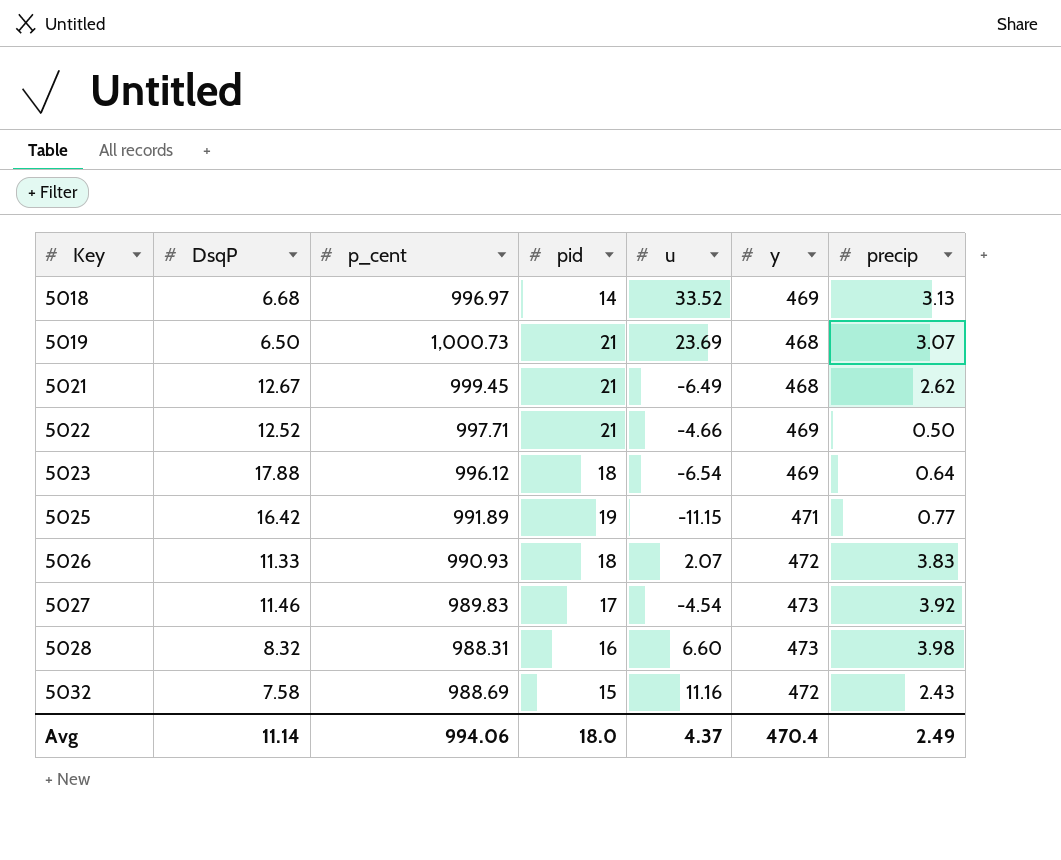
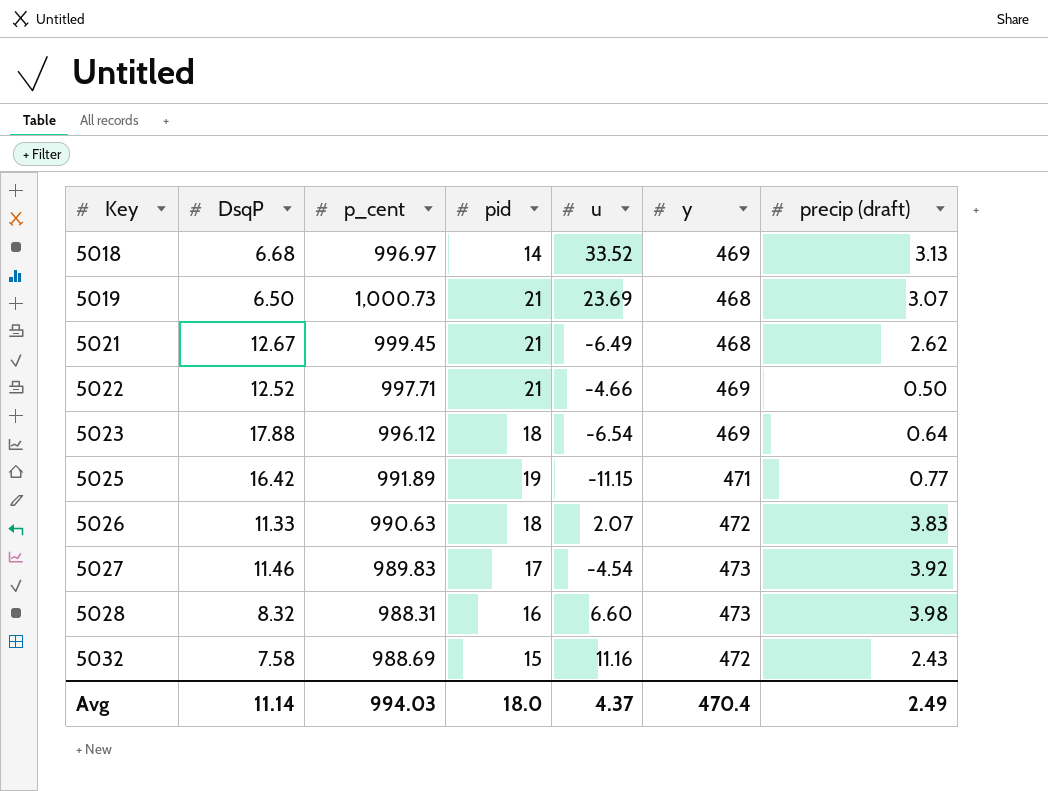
column name: precip -> precip (draft)
5026 | p_cent: 990.93 -> 990.63
Avg | p_cent: 994.06 -> 994.03

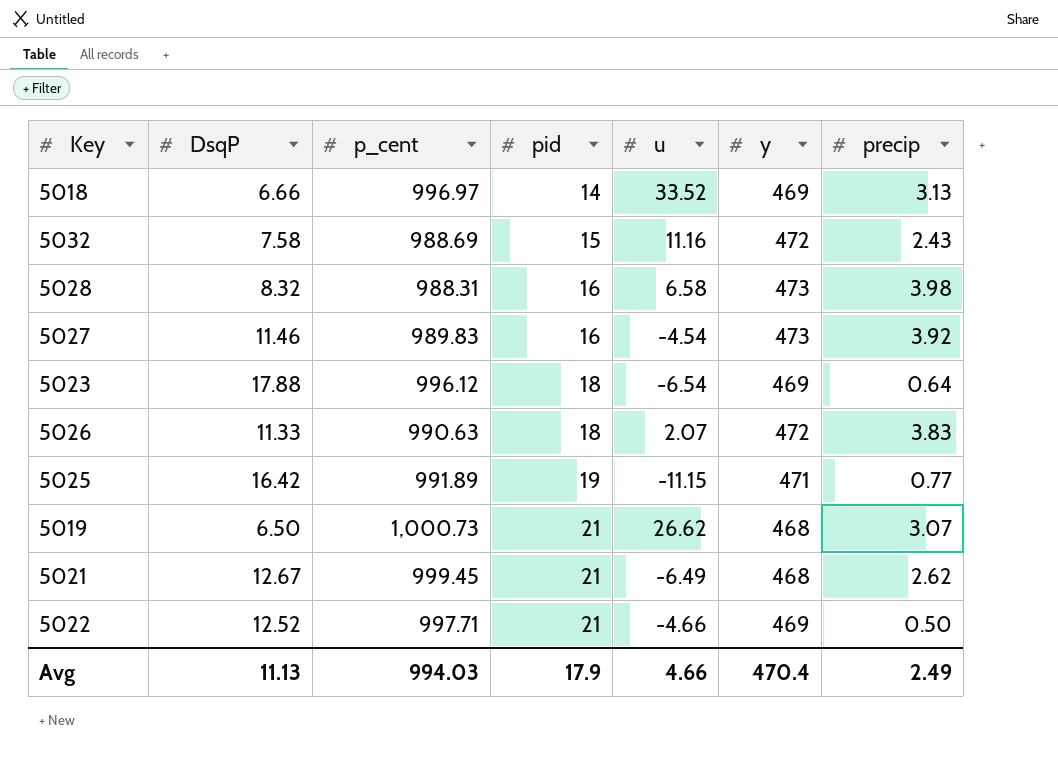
row order: Key ascending -> pid ascending
column name: precip (draft) -> precip
5018 | DsqP: 6.68 -> 6.66
5028 | u: 6.60 -> 6.58
5027 | pid: 17 -> 16
5019 | u: 23.69 -> 26.62
Avg | DsqP: 11.14 -> 11.13
Avg | pid: 18.0 -> 17.9
Avg | u: 4.37 -> 4.66

